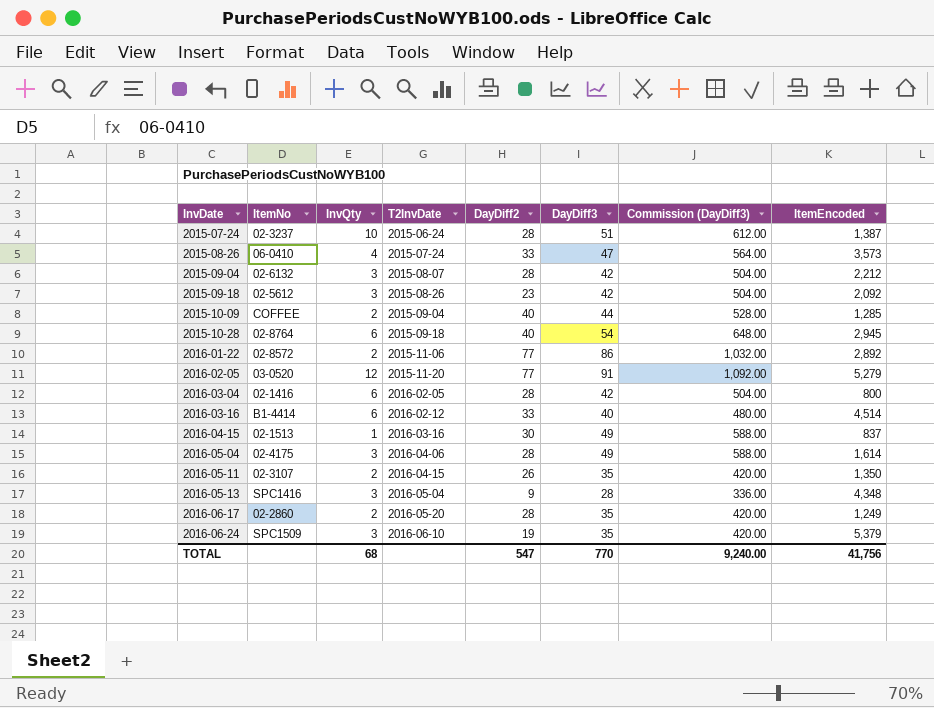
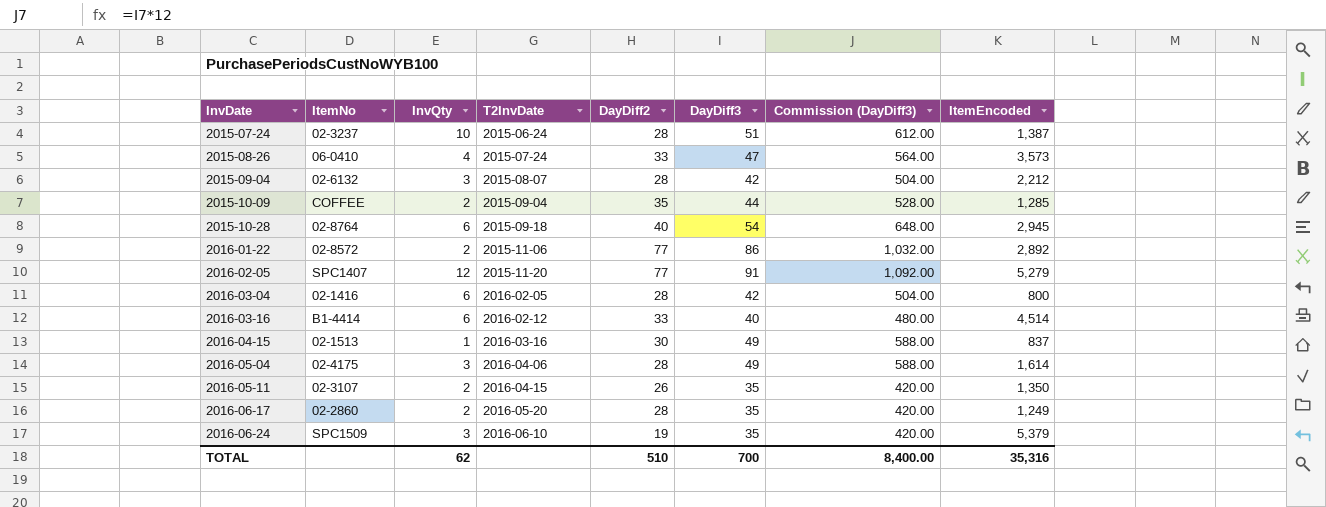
row 2015-09-18: 02-5612 | 3 | 2015-08-26 | 23 | 42 | 504.00 | 2,092 -> none
row 2016-05-13: SPC1416 | 3 | 2016-05-04 | 9 | 28 | 336.00 | 4,348 -> none
2015-10-09 | DayDiff2: 40 -> 35
2016-02-05 | ItemNo: 03-0520 -> SPC1407
TOTAL | InvQty: 68 -> 62
TOTAL | DayDiff2: 547 -> 510
TOTAL | DayDiff3: 770 -> 700
TOTAL | Commission (DayDiff3): 9,240.00 -> 8,400.00
TOTAL | ItemEncoded: 41,756 -> 35,316

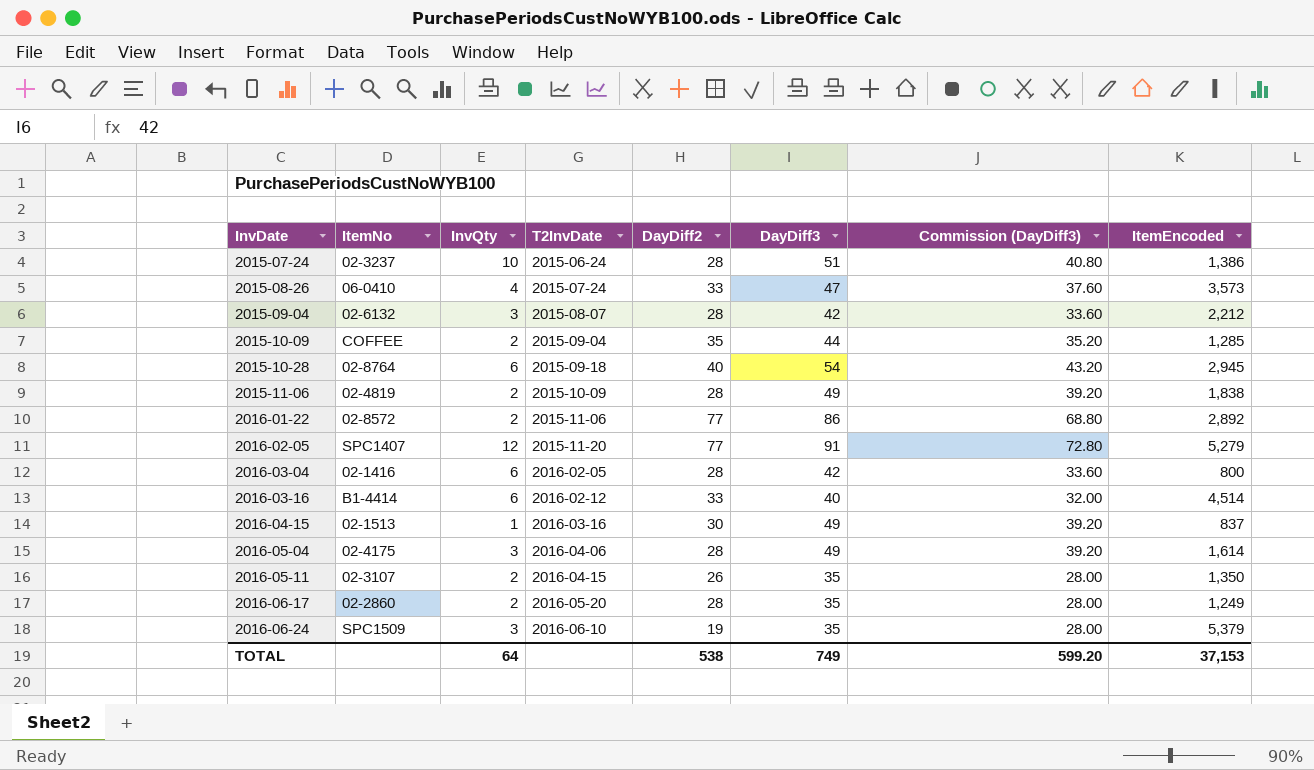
column Commission (DayDiff3) | formula: [DayDiff3] * 12 -> [DayDiff3] * 0.8
2015-07-24 | ItemEncoded: 1,387 -> 1,386
row 2015-11-06: none -> 02-4819 | 2 | 2015-10-09 | 28 | 49 | 39.20 | 1,838
TOTAL | InvQty: 62 -> 64
TOTAL | DayDiff2: 510 -> 538
TOTAL | DayDiff3: 700 -> 749
TOTAL | Commission (DayDiff3): 8,400.00 -> 599.20
TOTAL | ItemEncoded: 35,316 -> 37,153

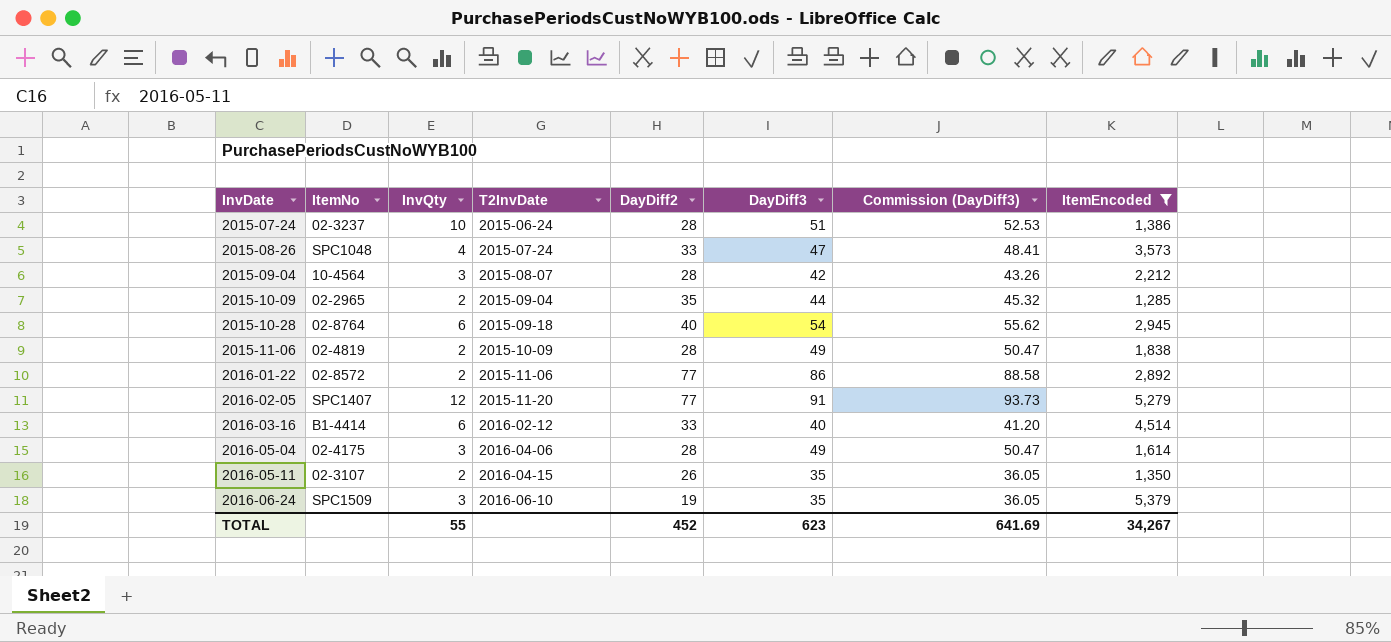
filter: none -> ItemEncoded >= 1,285
column Commission (DayDiff3) | formula: [DayDiff3] * 0.8 -> [DayDiff3] * 1.03
2015-08-26 | ItemNo: 06-0410 -> SPC1048
2015-09-04 | ItemNo: 02-6132 -> 10-4564
2015-10-09 | ItemNo: COFFEE -> 02-2965
TOTAL | InvQty: 64 -> 55
TOTAL | DayDiff2: 538 -> 452
TOTAL | DayDiff3: 749 -> 623
TOTAL | Commission (DayDiff3): 599.20 -> 641.69
TOTAL | ItemEncoded: 37,153 -> 34,267

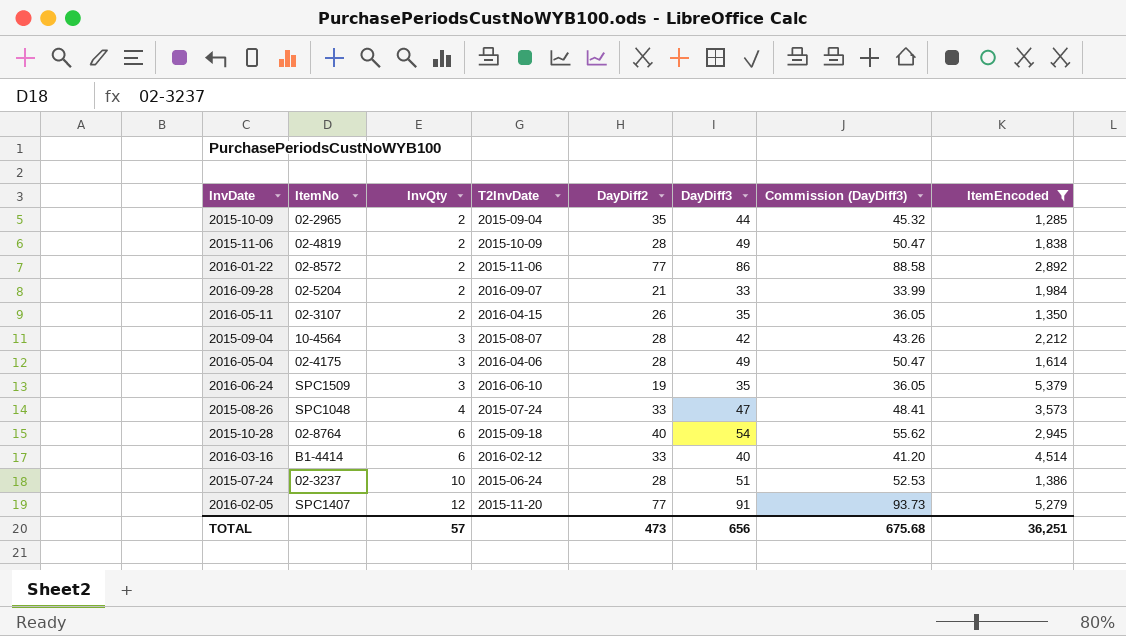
row order: InvDate ascending -> InvQty ascending
row 2016-09-28: none -> 02-5204 | 2 | 2016-09-07 | 21 | 33 | 33.99 | 1,984
TOTAL | InvQty: 55 -> 57
TOTAL | DayDiff2: 452 -> 473
TOTAL | DayDiff3: 623 -> 656
TOTAL | Commission (DayDiff3): 641.69 -> 675.68
TOTAL | ItemEncoded: 34,267 -> 36,251

